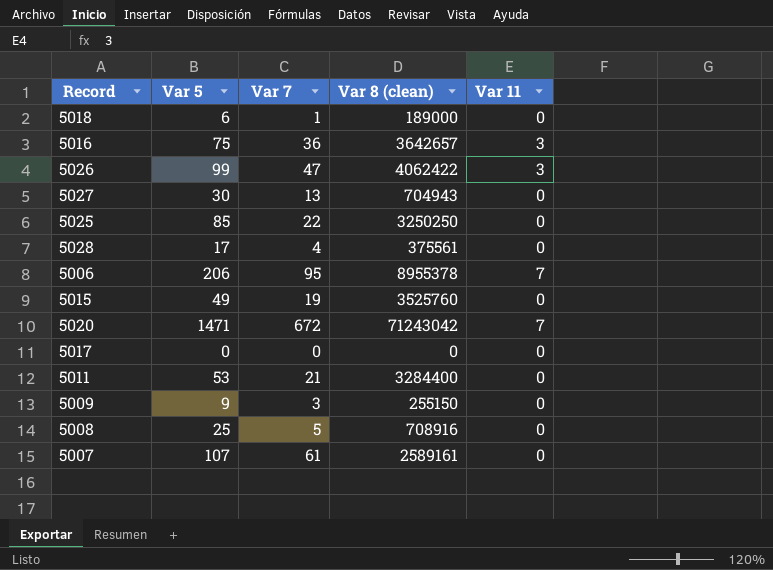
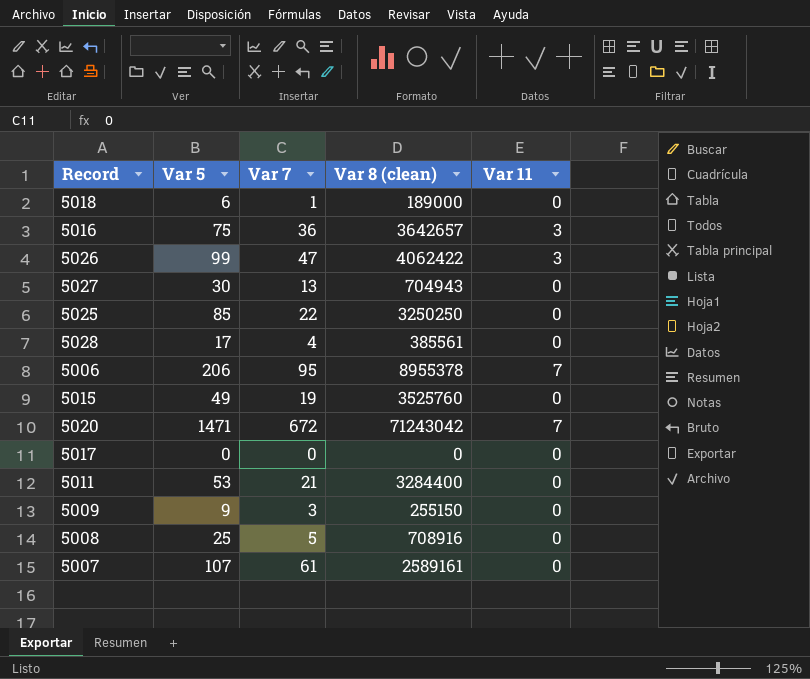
5028 | Var 8 (clean): 375561 -> 385561

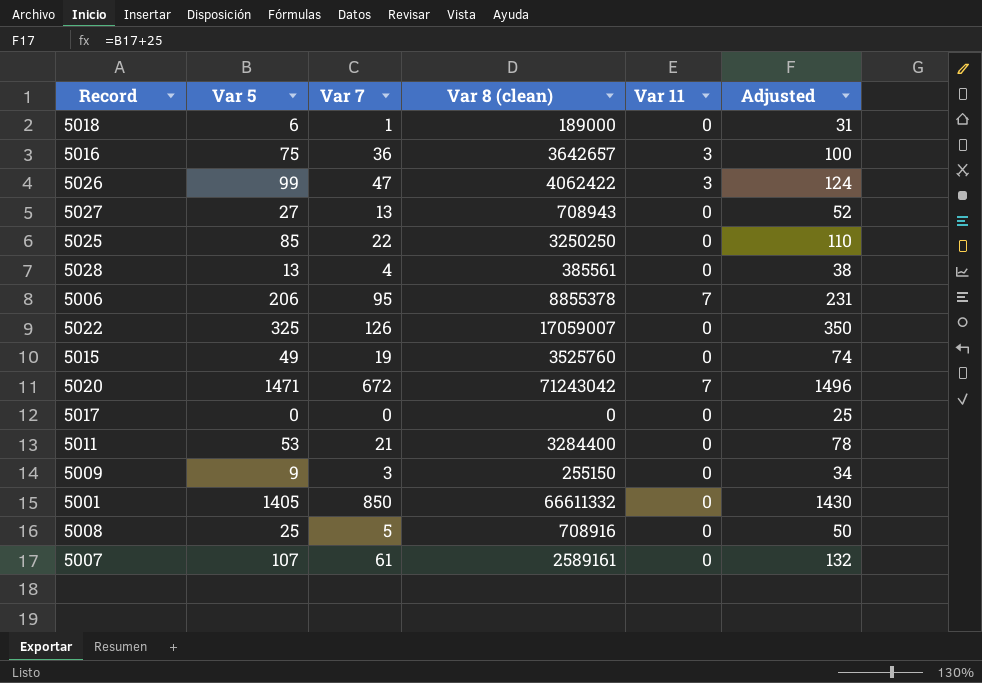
column Adjusted | formula: none -> [Var 5] + 25
5027 | Var 5: 30 -> 27
5027 | Var 8 (clean): 704943 -> 708943
5028 | Var 5: 17 -> 13
5006 | Var 8 (clean): 8955378 -> 8855378
row 5022: none -> 325 | 126 | 17059007 | 0 | 350
row 5001: none -> 1405 | 850 | 66611332 | 0 | 1430

